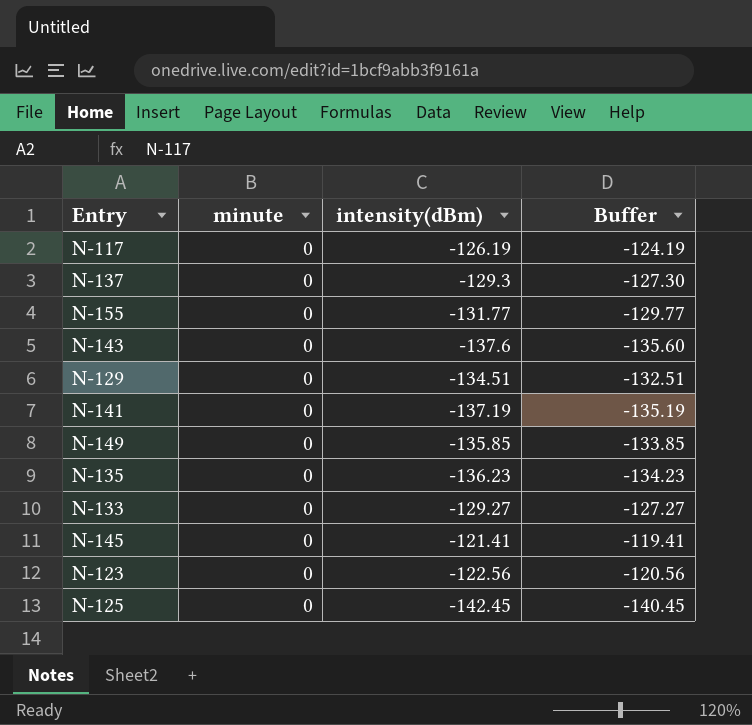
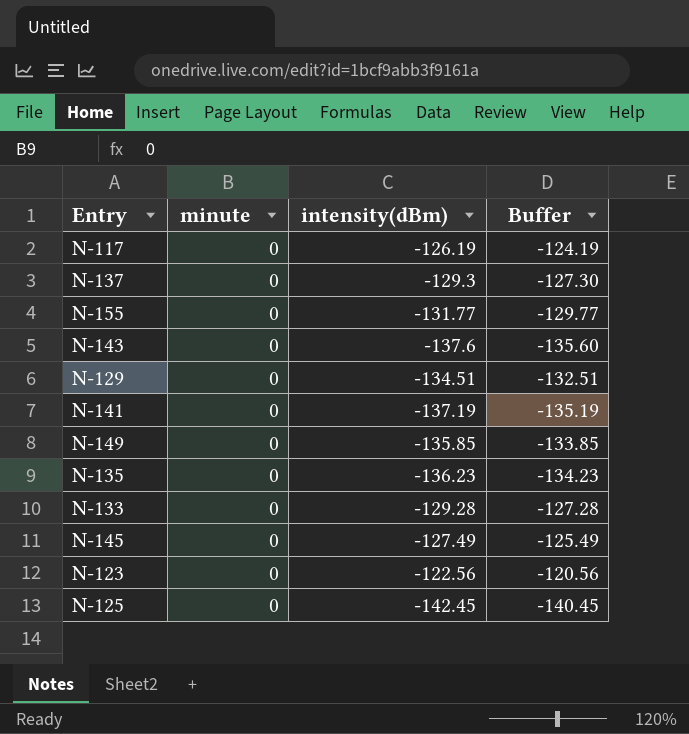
N-133 | intensity(dBm): -129.27 -> -129.28
N-133 | Buffer: -127.27 -> -127.28
N-145 | intensity(dBm): -121.41 -> -127.49
N-145 | Buffer: -119.41 -> -125.49

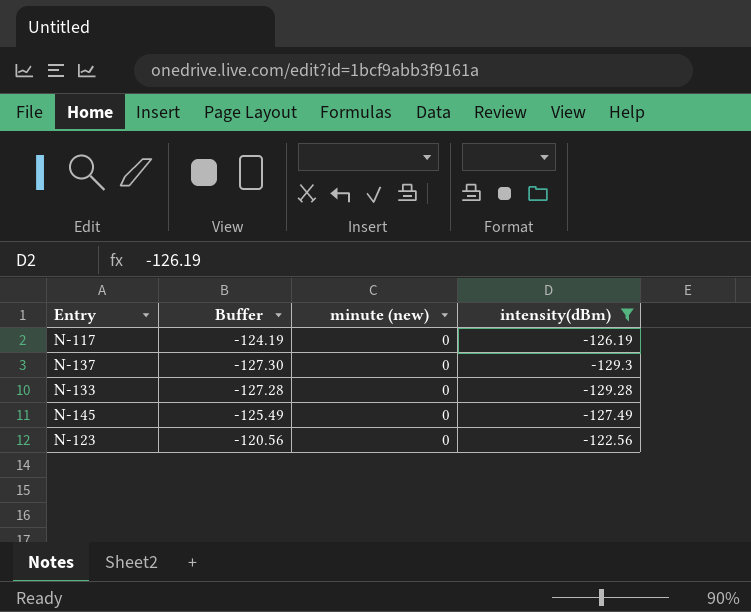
filter: none -> intensity(dBm) >= -129.3
column Buffer | position: 4 -> 2
column name: minute -> minute (new)

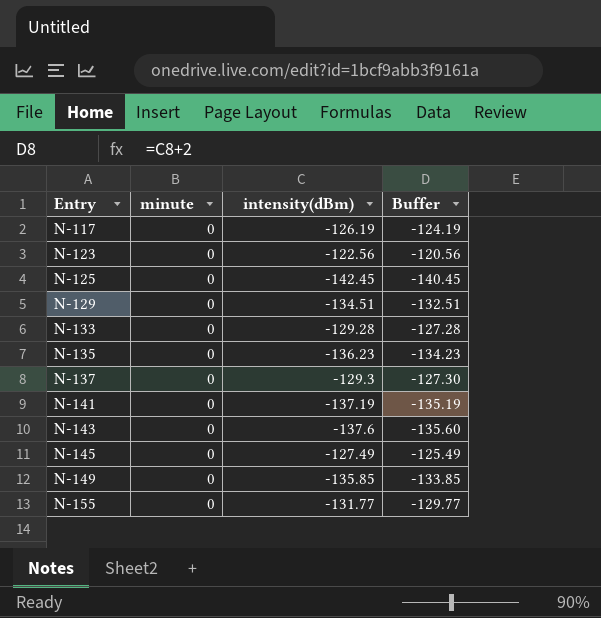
filter: intensity(dBm) >= -129.3 -> none
row order: none -> Entry ascending
column name: minute (new) -> minute
column Buffer | position: 2 -> 4

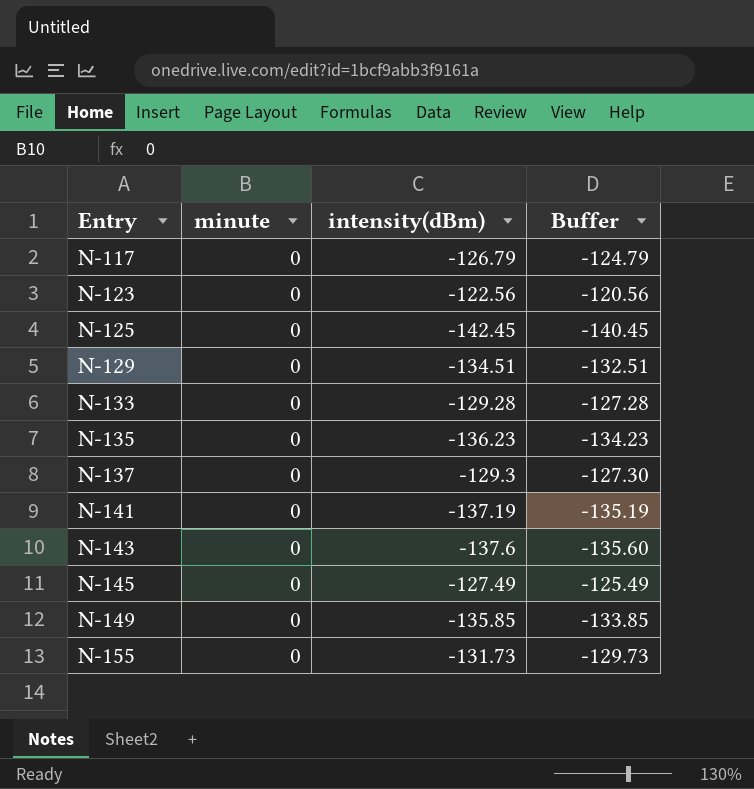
N-117 | intensity(dBm): -126.19 -> -126.79
N-117 | Buffer: -124.19 -> -124.79
N-155 | intensity(dBm): -131.77 -> -131.73
N-155 | Buffer: -129.77 -> -129.73

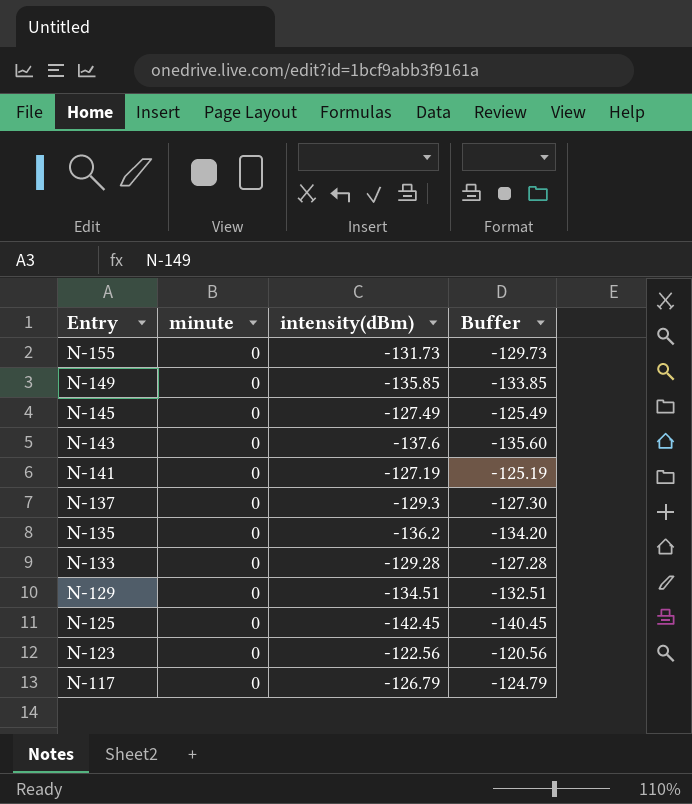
row order: Entry ascending -> Entry descending
N-141 | intensity(dBm): -137.19 -> -127.19
N-141 | Buffer: -135.19 -> -125.19
N-135 | intensity(dBm): -136.23 -> -136.2
N-135 | Buffer: -134.23 -> -134.20

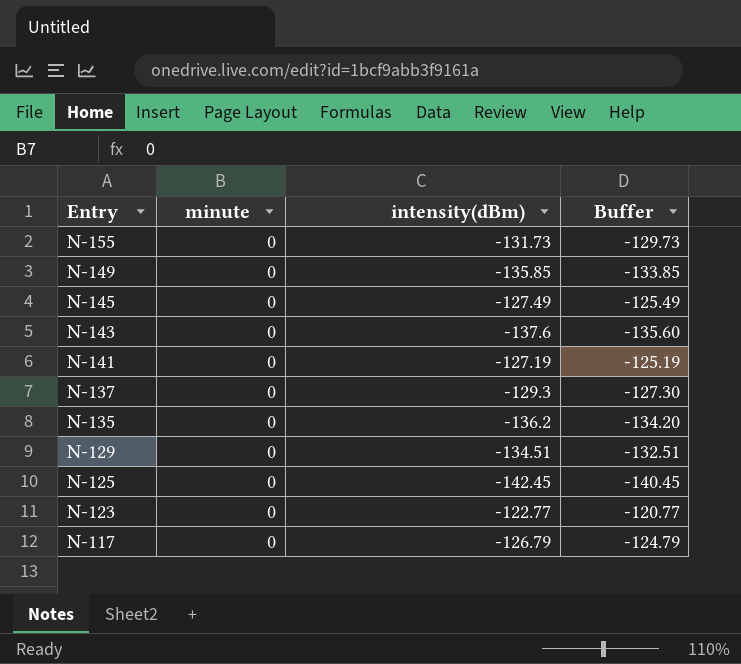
row N-133: 0 | -129.28 | -127.28 -> none
N-123 | intensity(dBm): -122.56 -> -122.77
N-123 | Buffer: -120.56 -> -120.77

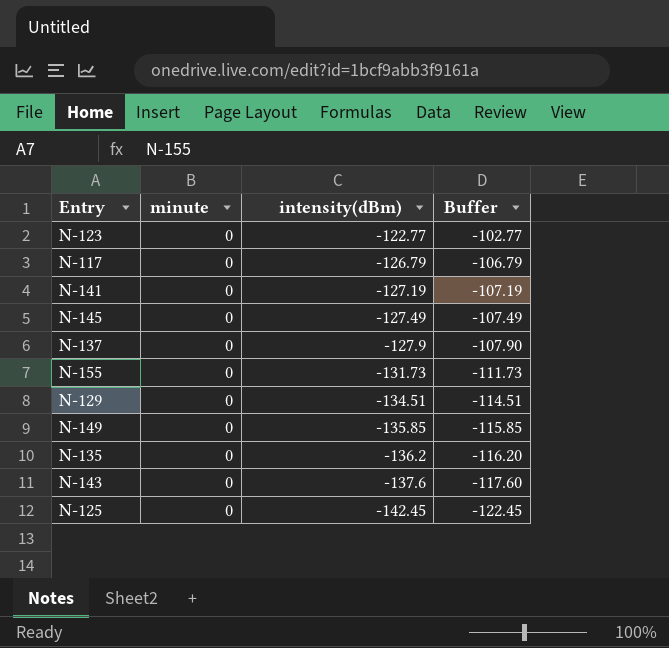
row order: Entry descending -> intensity(dBm) descending
column Buffer | formula: [intensity(dBm)] + 2 -> [intensity(dBm)] + 20
N-137 | intensity(dBm): -129.3 -> -127.9

